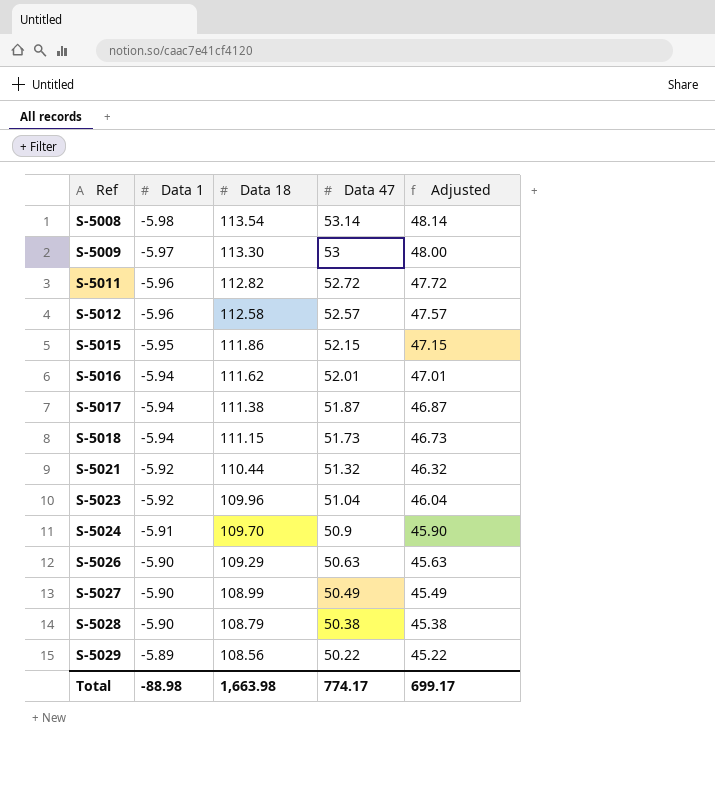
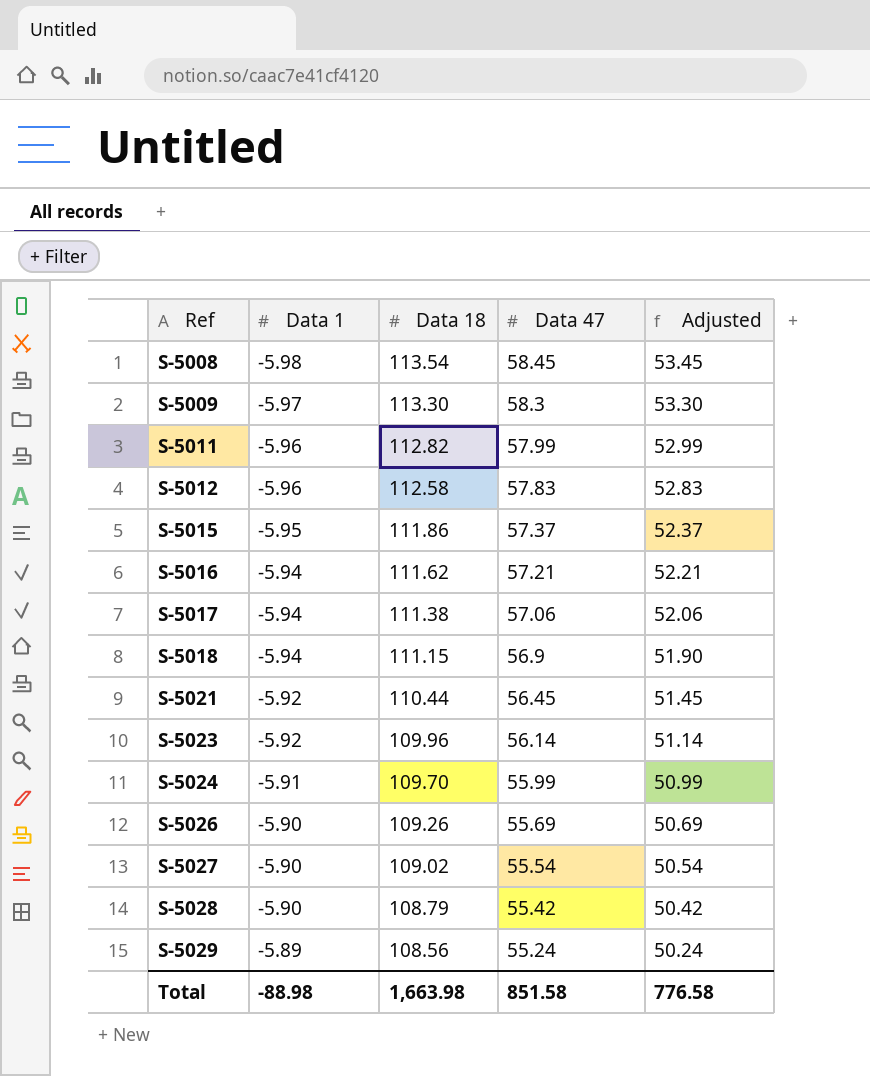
S-5008 | Data 47: 53.14 -> 58.45
S-5008 | Adjusted: 48.14 -> 53.45
S-5009 | Data 47: 53 -> 58.3
S-5009 | Adjusted: 48.00 -> 53.30
S-5011 | Data 47: 52.72 -> 57.99
S-5011 | Adjusted: 47.72 -> 52.99
S-5012 | Data 47: 52.57 -> 57.83
S-5012 | Adjusted: 47.57 -> 52.83
S-5015 | Data 47: 52.15 -> 57.37
S-5015 | Adjusted: 47.15 -> 52.37
S-5016 | Data 47: 52.01 -> 57.21
S-5016 | Adjusted: 47.01 -> 52.21
S-5017 | Data 47: 51.87 -> 57.06
S-5017 | Adjusted: 46.87 -> 52.06
S-5018 | Data 47: 51.73 -> 56.9
S-5018 | Adjusted: 46.73 -> 51.90
S-5021 | Data 47: 51.32 -> 56.45
S-5021 | Adjusted: 46.32 -> 51.45
S-5023 | Data 47: 51.04 -> 56.14
S-5023 | Adjusted: 46.04 -> 51.14
S-5024 | Data 47: 50.9 -> 55.99
S-5024 | Adjusted: 45.90 -> 50.99
S-5026 | Data 18: 109.29 -> 109.26
S-5026 | Data 47: 50.63 -> 55.69
S-5026 | Adjusted: 45.63 -> 50.69
S-5027 | Data 18: 108.99 -> 109.02
S-5027 | Data 47: 50.49 -> 55.54
S-5027 | Adjusted: 45.49 -> 50.54
S-5028 | Data 47: 50.38 -> 55.42
S-5028 | Adjusted: 45.38 -> 50.42
S-5029 | Data 47: 50.22 -> 55.24
S-5029 | Adjusted: 45.22 -> 50.24
Total | Data 47: 774.17 -> 851.58
Total | Adjusted: 699.17 -> 776.58

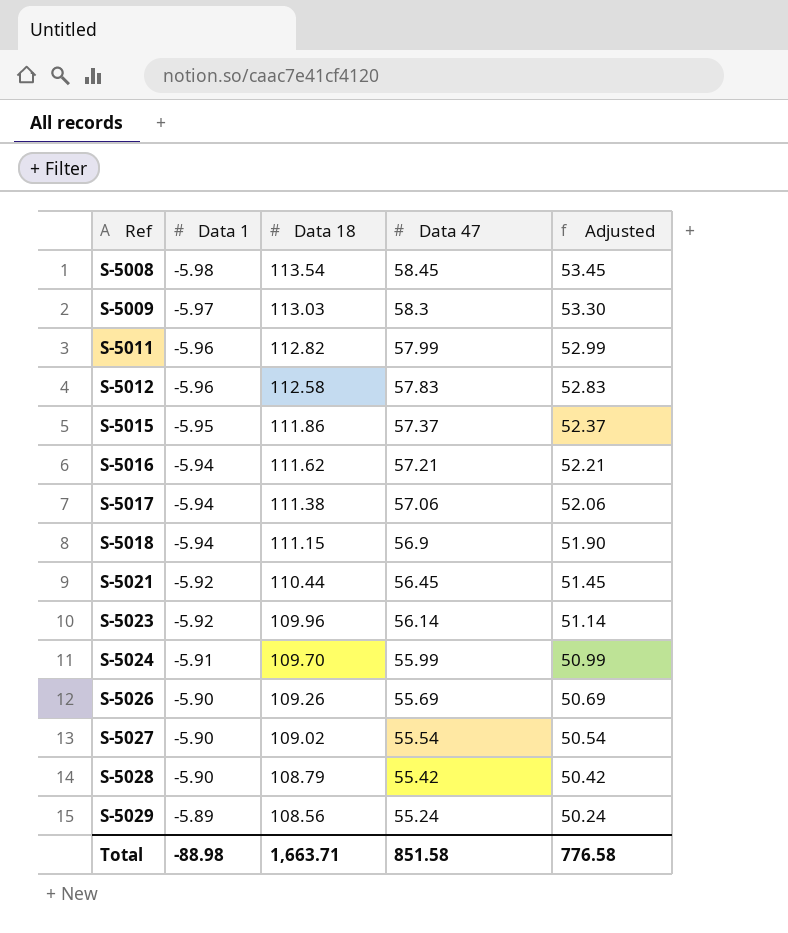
S-5009 | Data 18: 113.30 -> 113.03
Total | Data 18: 1,663.98 -> 1,663.71

